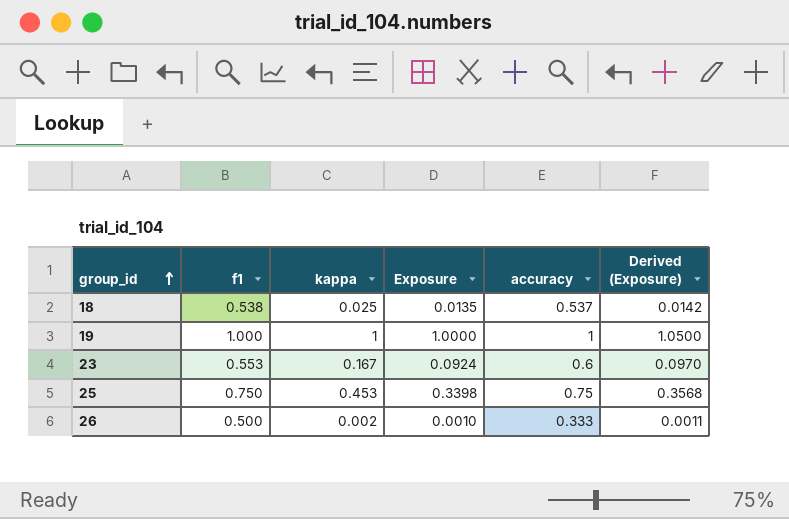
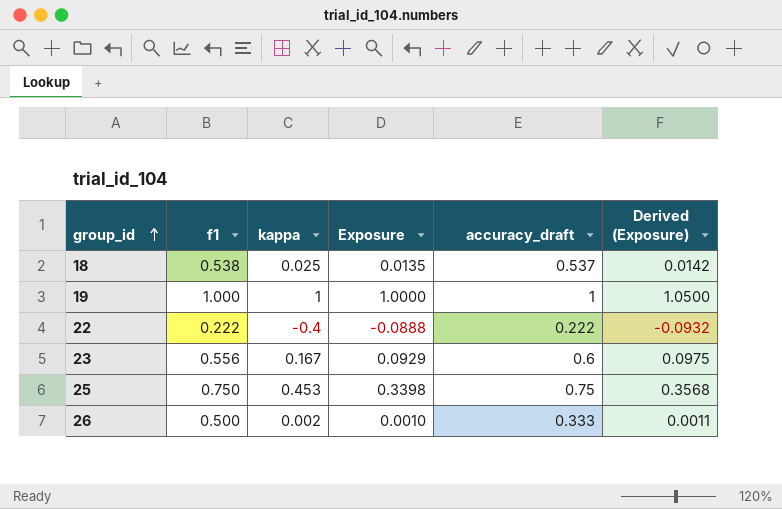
column name: accuracy -> accuracy_draft
row 22: none -> 0.222 | -0.4 | -0.0888 | 0.222 | -0.0932
23 | f1: 0.553 -> 0.556
23 | Exposure: 0.0924 -> 0.0929
23 | Derived (Exposure): 0.0970 -> 0.0975

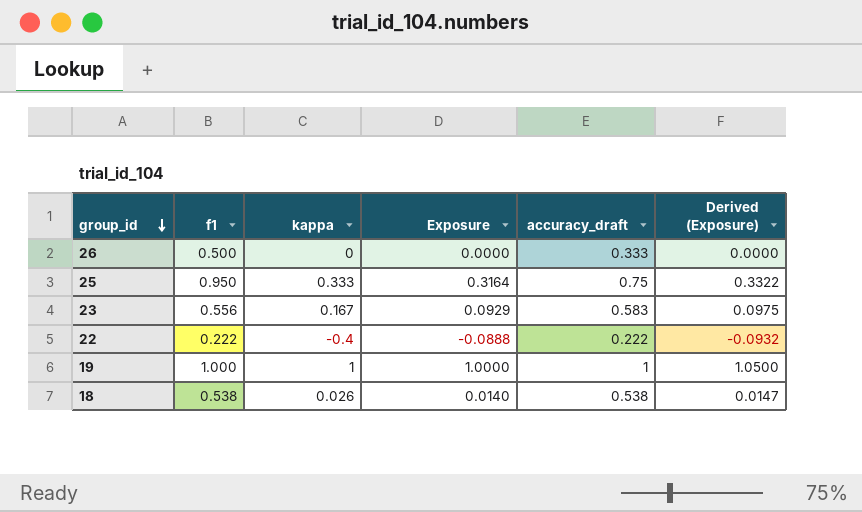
row order: group_id ascending -> group_id descending
26 | kappa: 0.002 -> 0
26 | Exposure: 0.0010 -> 0.0000
26 | Derived (Exposure): 0.0011 -> 0.0000
25 | f1: 0.750 -> 0.950
25 | kappa: 0.453 -> 0.333
25 | Exposure: 0.3398 -> 0.3164
25 | Derived (Exposure): 0.3568 -> 0.3322
23 | accuracy_draft: 0.6 -> 0.583
18 | kappa: 0.025 -> 0.026
18 | Exposure: 0.0135 -> 0.0140
18 | accuracy_draft: 0.537 -> 0.538
18 | Derived (Exposure): 0.0142 -> 0.0147

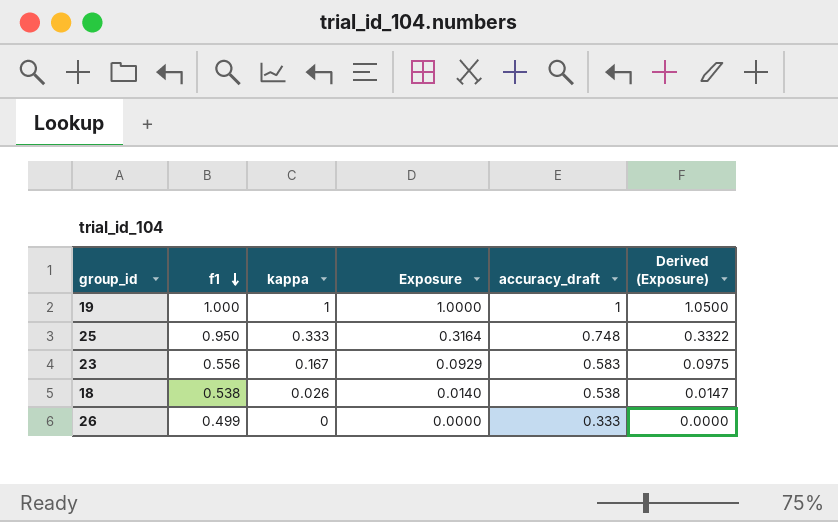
row order: group_id descending -> f1 descending
row 22: 0.222 | -0.4 | -0.0888 | 0.222 | -0.0932 -> none
25 | accuracy_draft: 0.75 -> 0.748
26 | f1: 0.500 -> 0.499

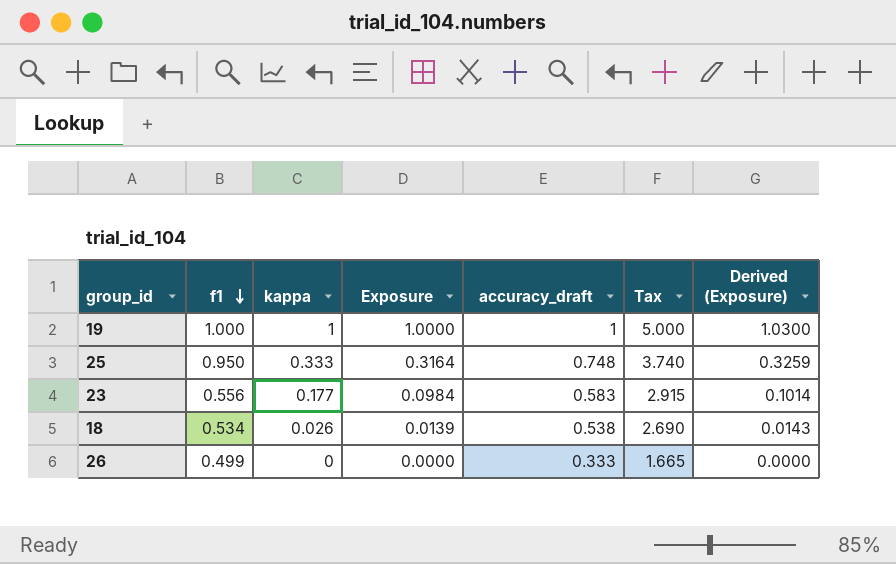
column Tax | formula: none -> [accuracy_draft] * 5
column Derived (Exposure) | formula: [Exposure] * 1.05 -> [Exposure] * 1.03
23 | kappa: 0.167 -> 0.177
23 | Exposure: 0.0929 -> 0.0984
18 | f1: 0.538 -> 0.534
18 | Exposure: 0.0140 -> 0.0139

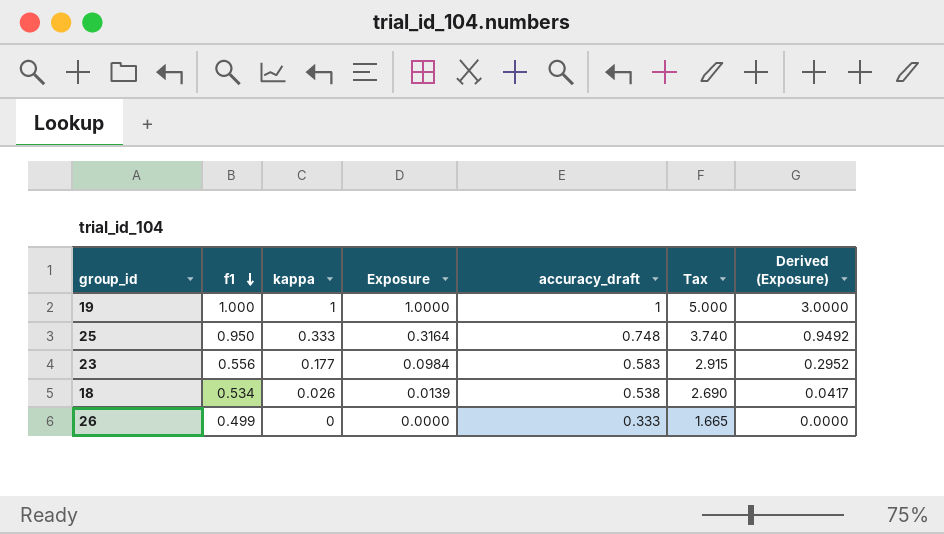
column Derived (Exposure) | formula: [Exposure] * 1.03 -> [Exposure] * 3

